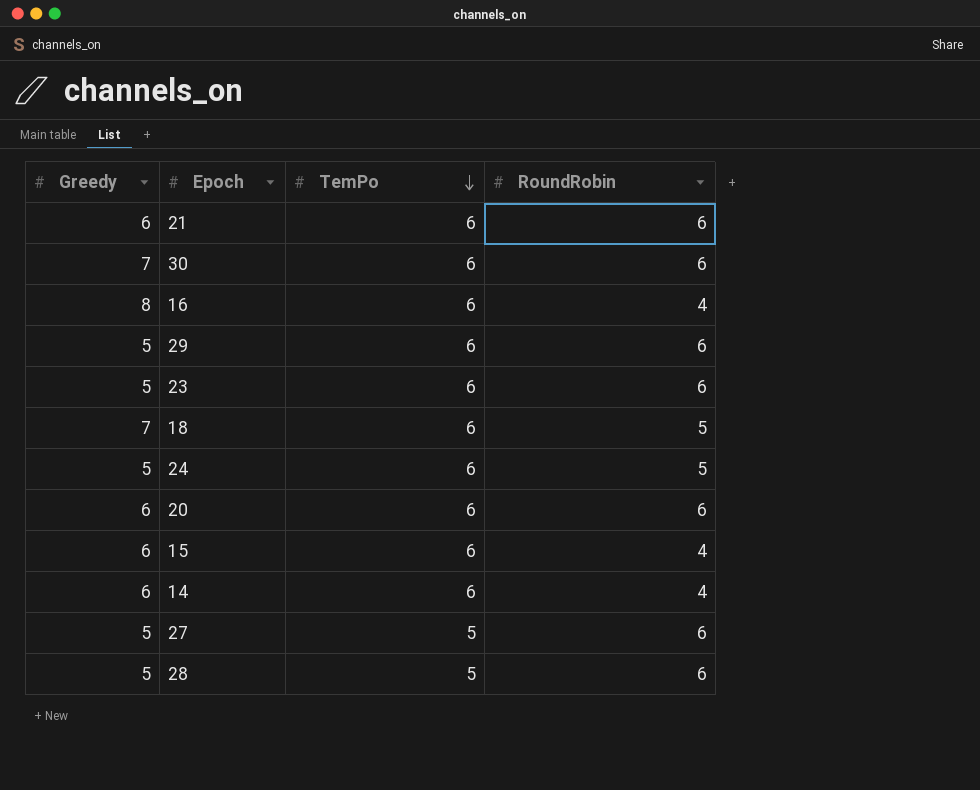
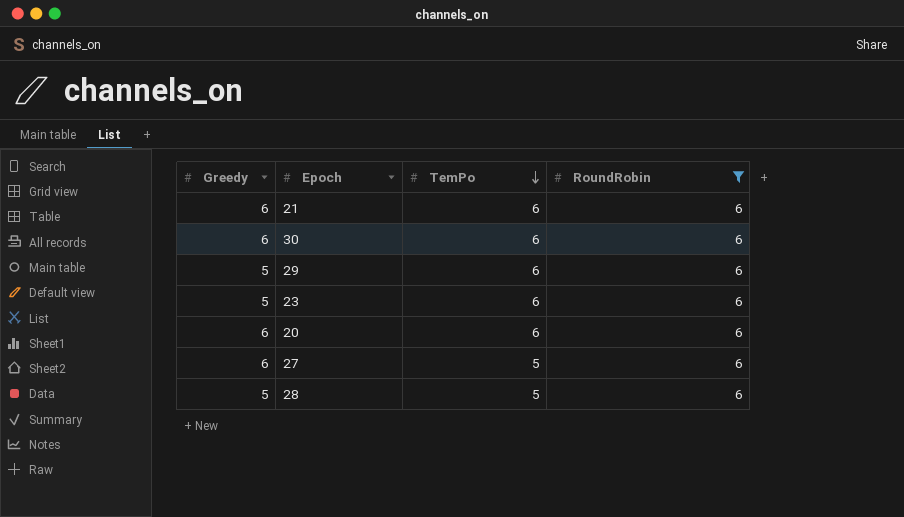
filter: none -> RoundRobin = 6
30 | Greedy: 7 -> 6
27 | Greedy: 5 -> 6

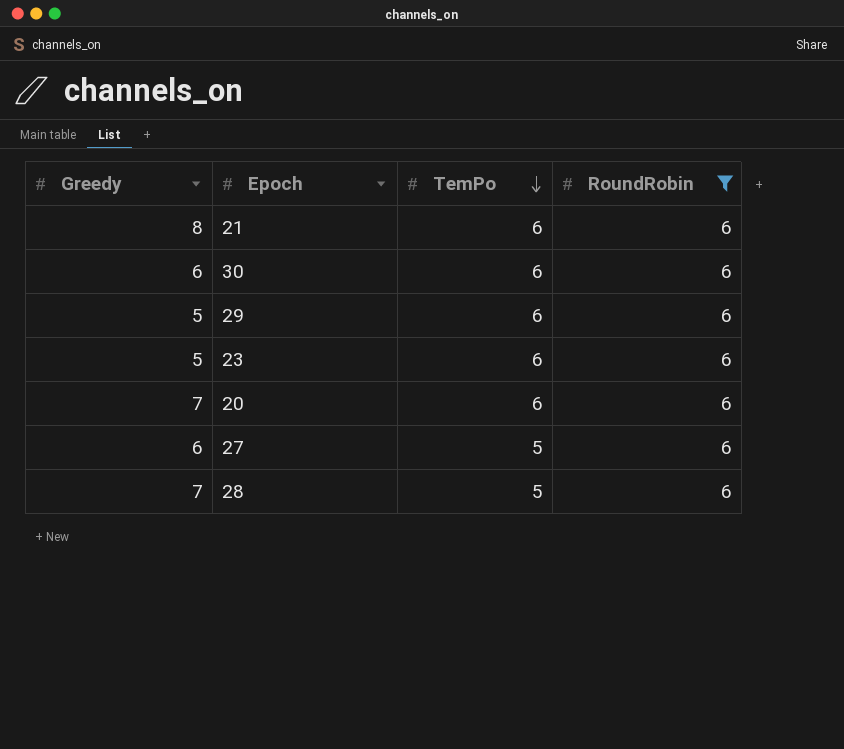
21 | Greedy: 6 -> 8
20 | Greedy: 6 -> 7
28 | Greedy: 5 -> 7

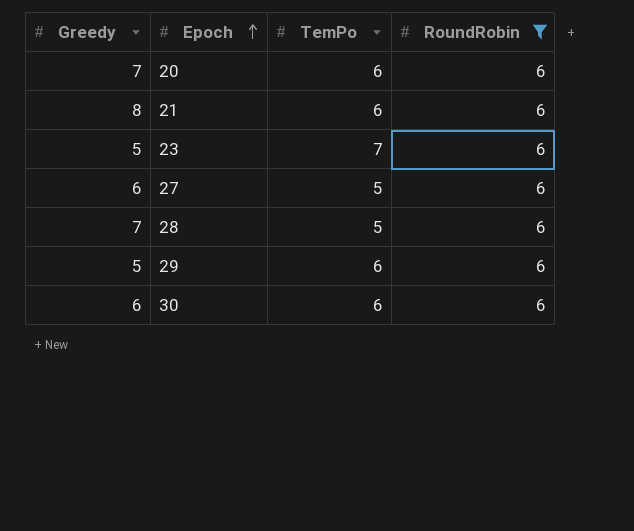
row order: TemPo descending -> Epoch ascending
23 | TemPo: 6 -> 7

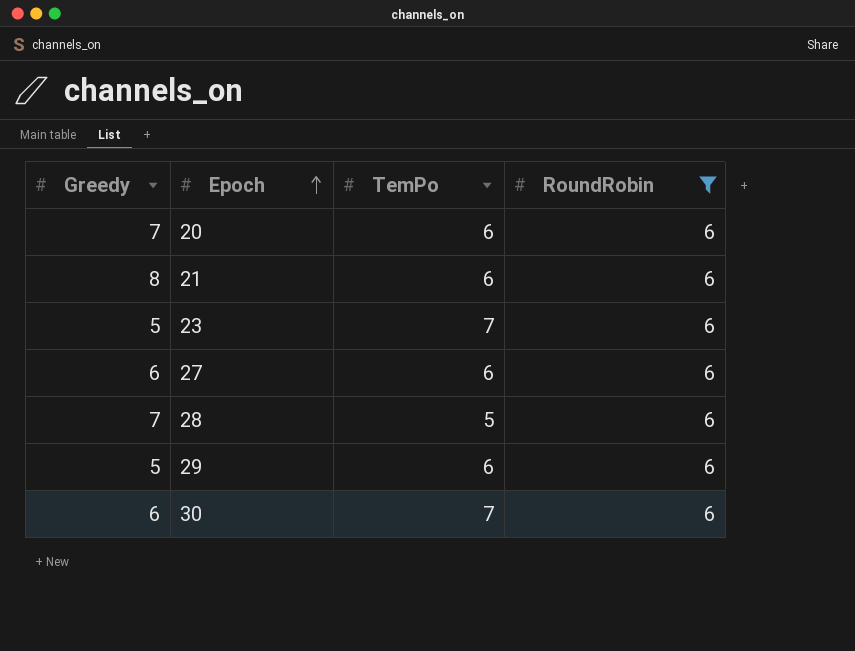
27 | TemPo: 5 -> 6
30 | TemPo: 6 -> 7

